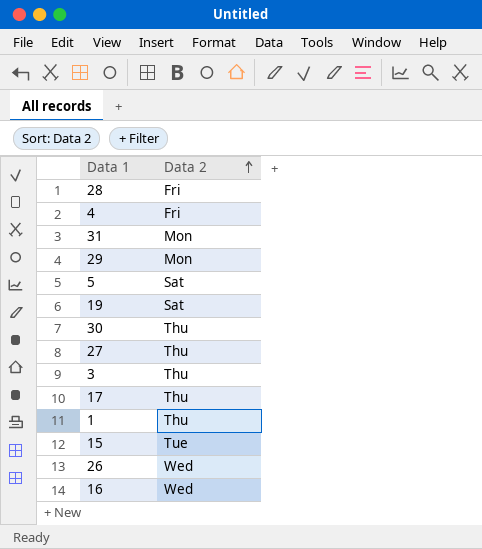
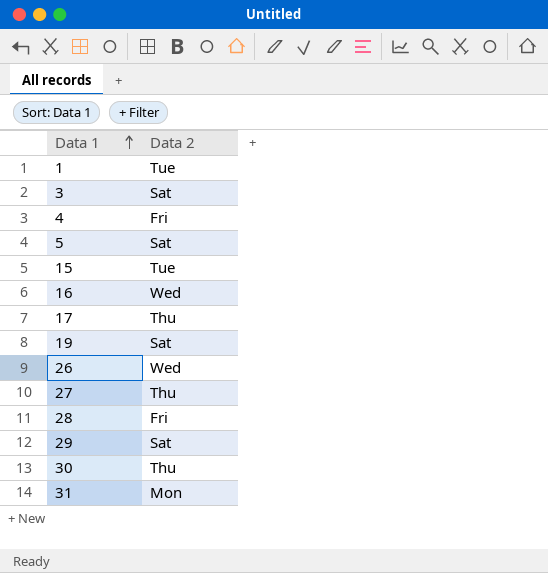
row order: Data 2 ascending -> Data 1 ascending
1 | Data 2: Thu -> Tue
3 | Data 2: Thu -> Sat
29 | Data 2: Mon -> Sat

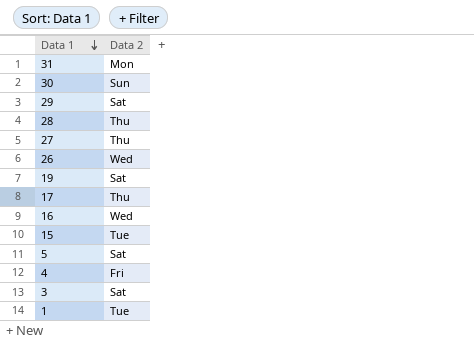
row order: Data 1 ascending -> Data 1 descending
30 | Data 2: Thu -> Sun
28 | Data 2: Fri -> Thu

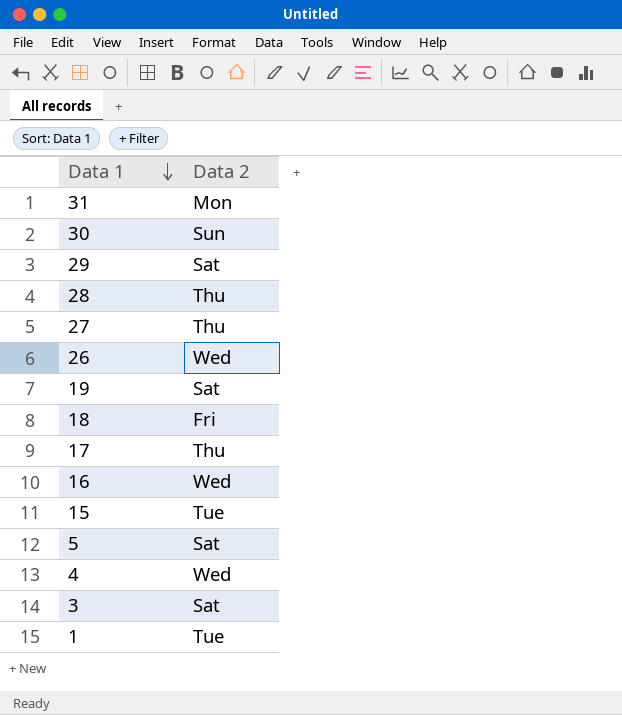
row 18: none -> Fri
4 | Data 2: Fri -> Wed

